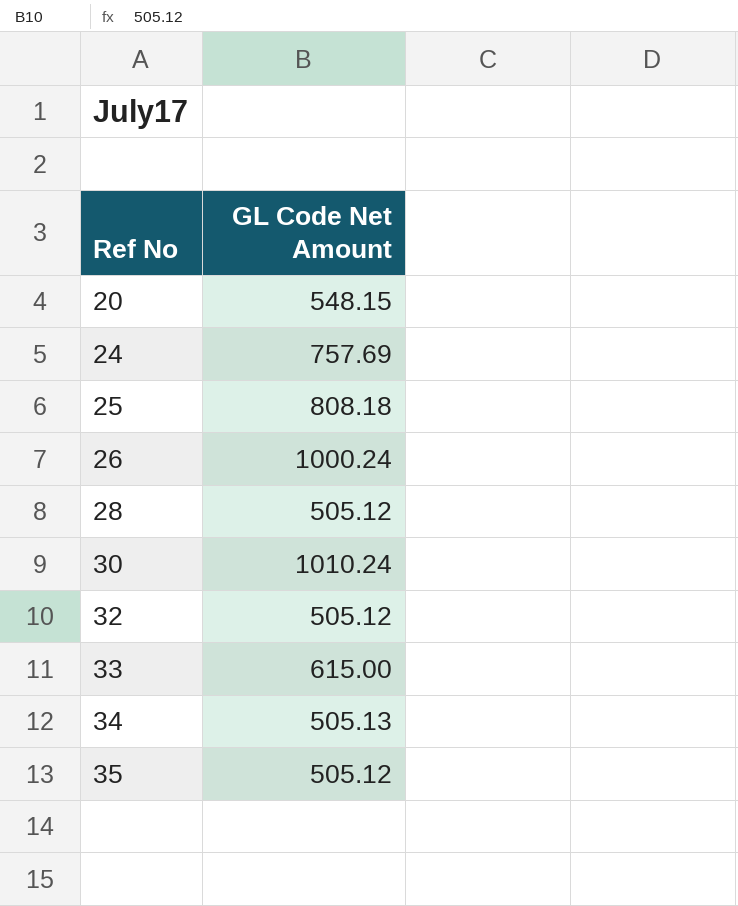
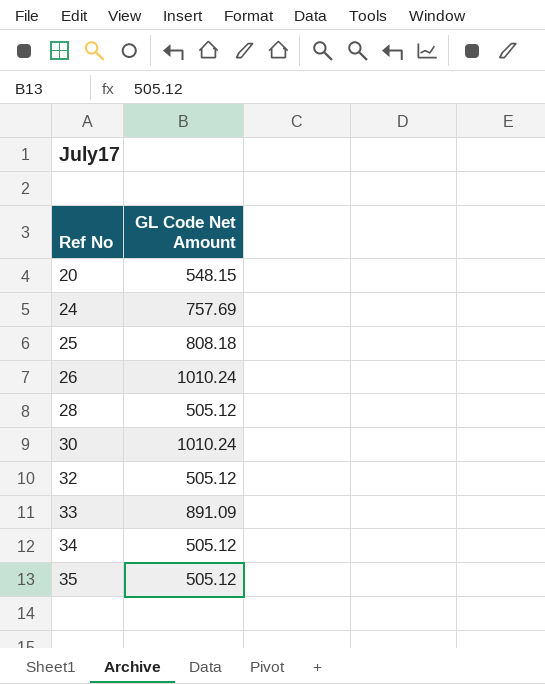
26 | GL Code Net Amount: 1000.24 -> 1010.24
33 | GL Code Net Amount: 615.00 -> 891.09
34 | GL Code Net Amount: 505.13 -> 505.12

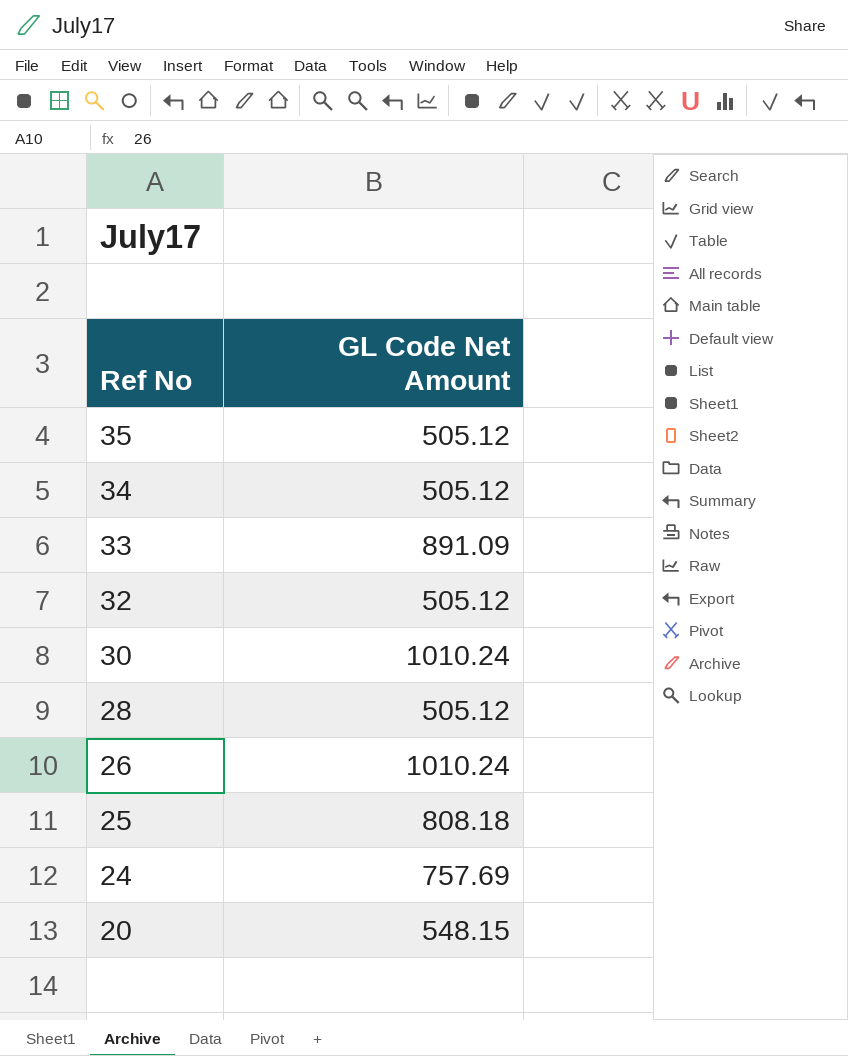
row order: Ref No ascending -> Ref No descending

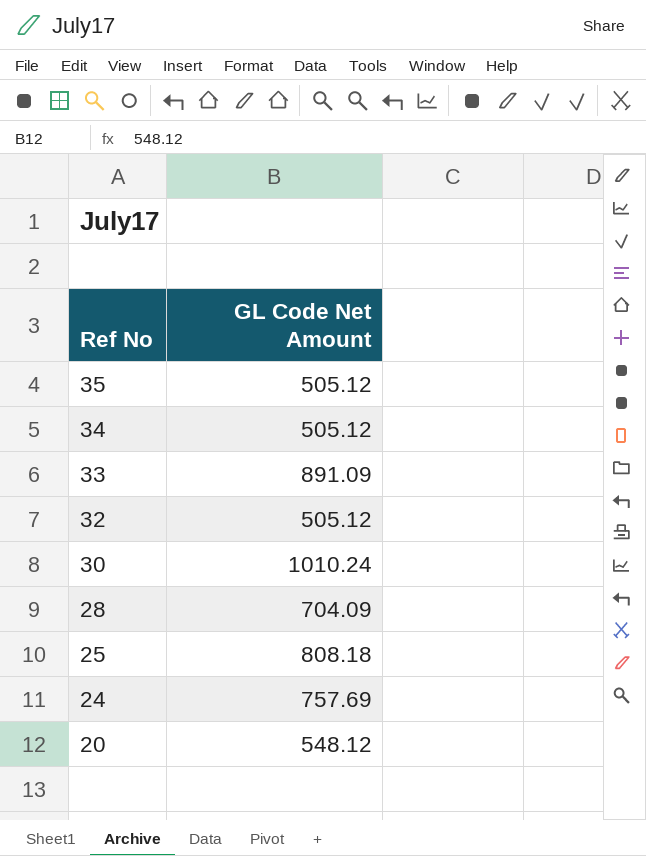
row 26: 1010.24 -> none
28 | GL Code Net Amount: 505.12 -> 704.09
20 | GL Code Net Amount: 548.15 -> 548.12

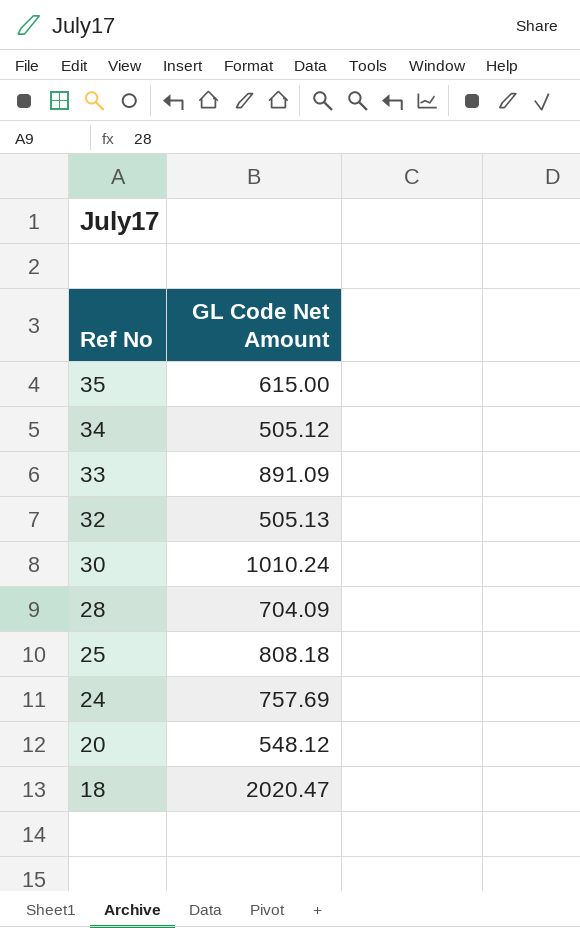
35 | GL Code Net Amount: 505.12 -> 615.00
32 | GL Code Net Amount: 505.12 -> 505.13
row 18: none -> 2020.47

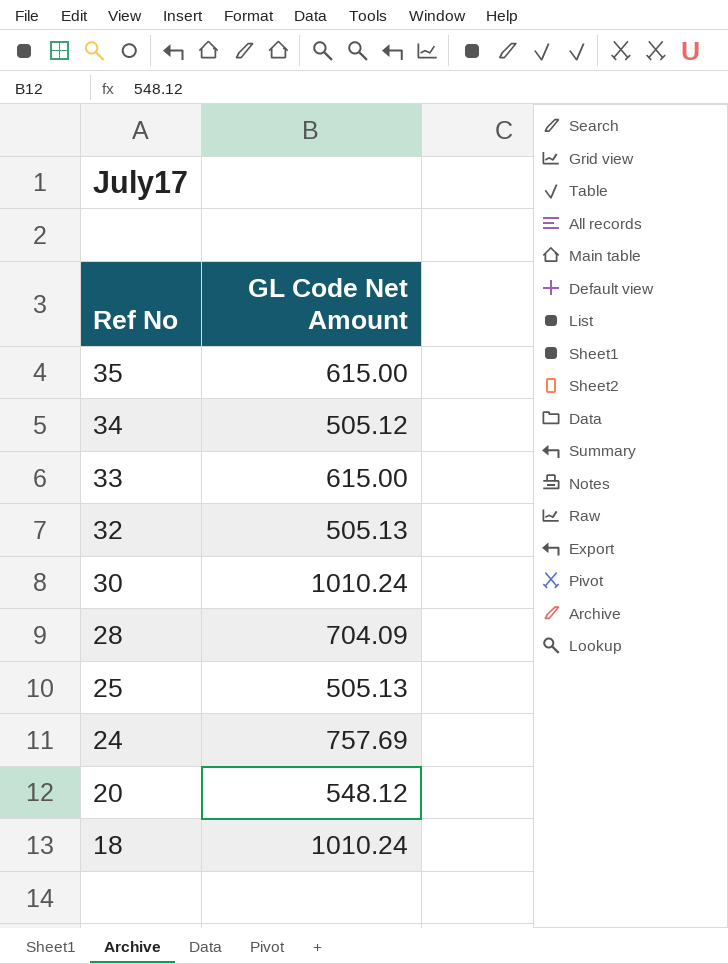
33 | GL Code Net Amount: 891.09 -> 615.00
25 | GL Code Net Amount: 808.18 -> 505.13
18 | GL Code Net Amount: 2020.47 -> 1010.24

